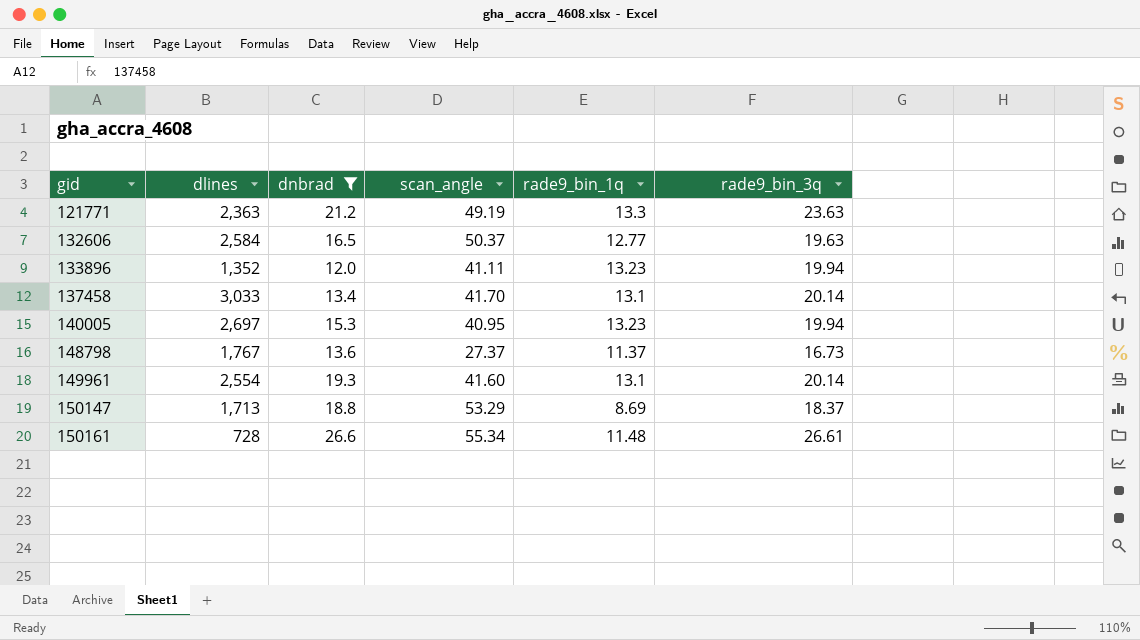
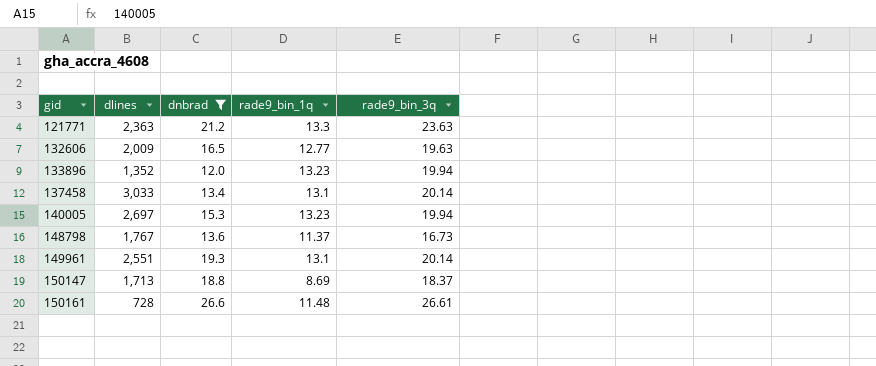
column scan_angle | position: 4 -> none
132606 | dlines: 2,584 -> 2,009
149961 | dlines: 2,554 -> 2,551

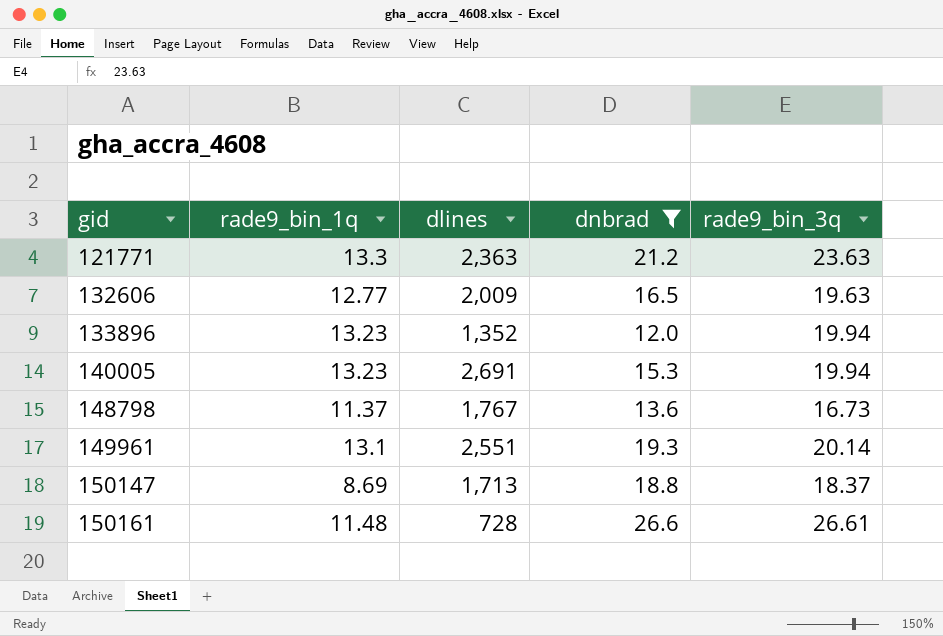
column rade9_bin_1q | position: 4 -> 2
row 137458: 3,033 | 13.4 | 13.1 | 20.14 -> none
140005 | dlines: 2,697 -> 2,691

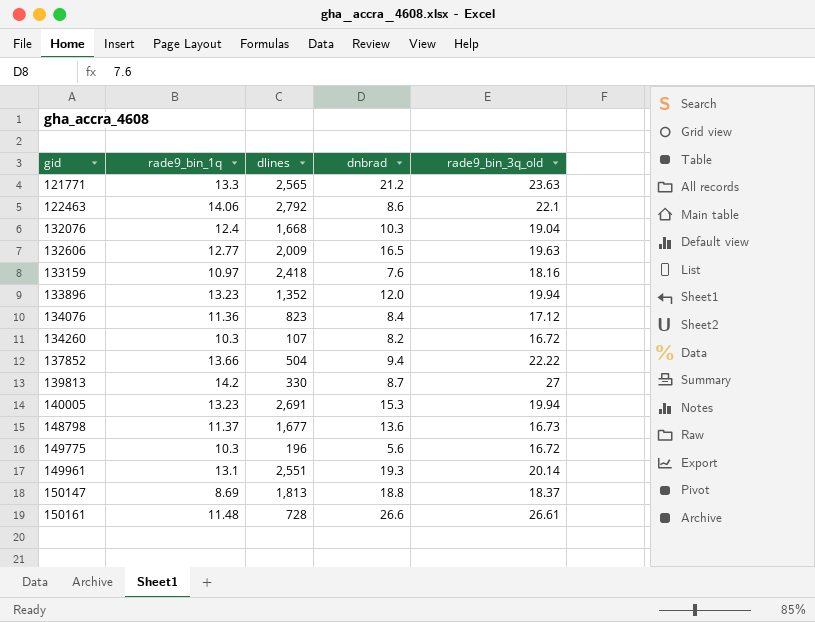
filter: dnbrad >= 12.0 -> none
column name: rade9_bin_3q -> rade9_bin_3q_old
121771 | dlines: 2,363 -> 2,565
148798 | dlines: 1,767 -> 1,677
150147 | dlines: 1,713 -> 1,813

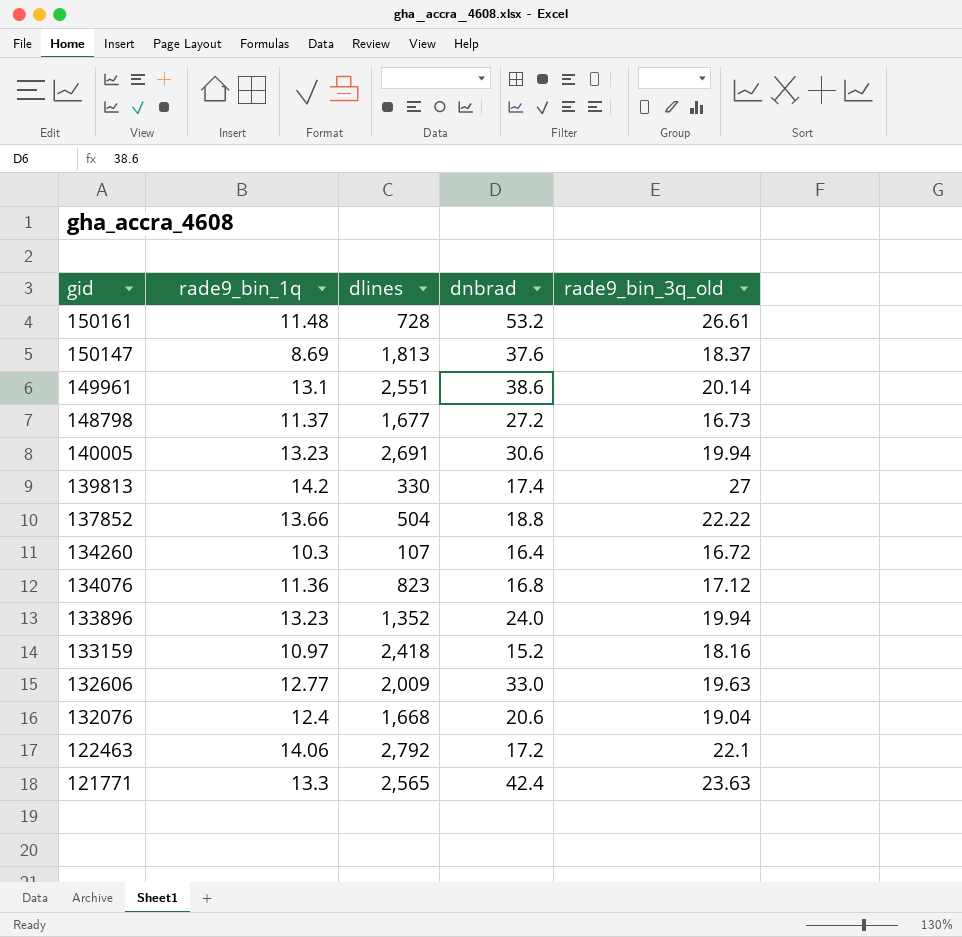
row order: gid ascending -> gid descending
row 149775: 10.3 | 196 | 5.6 | 16.72 -> none
150161 | dnbrad: 26.6 -> 53.2
150147 | dnbrad: 18.8 -> 37.6
149961 | dnbrad: 19.3 -> 38.6
148798 | dnbrad: 13.6 -> 27.2
140005 | dnbrad: 15.3 -> 30.6
139813 | dnbrad: 8.7 -> 17.4
137852 | dnbrad: 9.4 -> 18.8
134260 | dnbrad: 8.2 -> 16.4
134076 | dnbrad: 8.4 -> 16.8
133896 | dnbrad: 12.0 -> 24.0
133159 | dnbrad: 7.6 -> 15.2
132606 | dnbrad: 16.5 -> 33.0
132076 | dnbrad: 10.3 -> 20.6
122463 | dnbrad: 8.6 -> 17.2
121771 | dnbrad: 21.2 -> 42.4

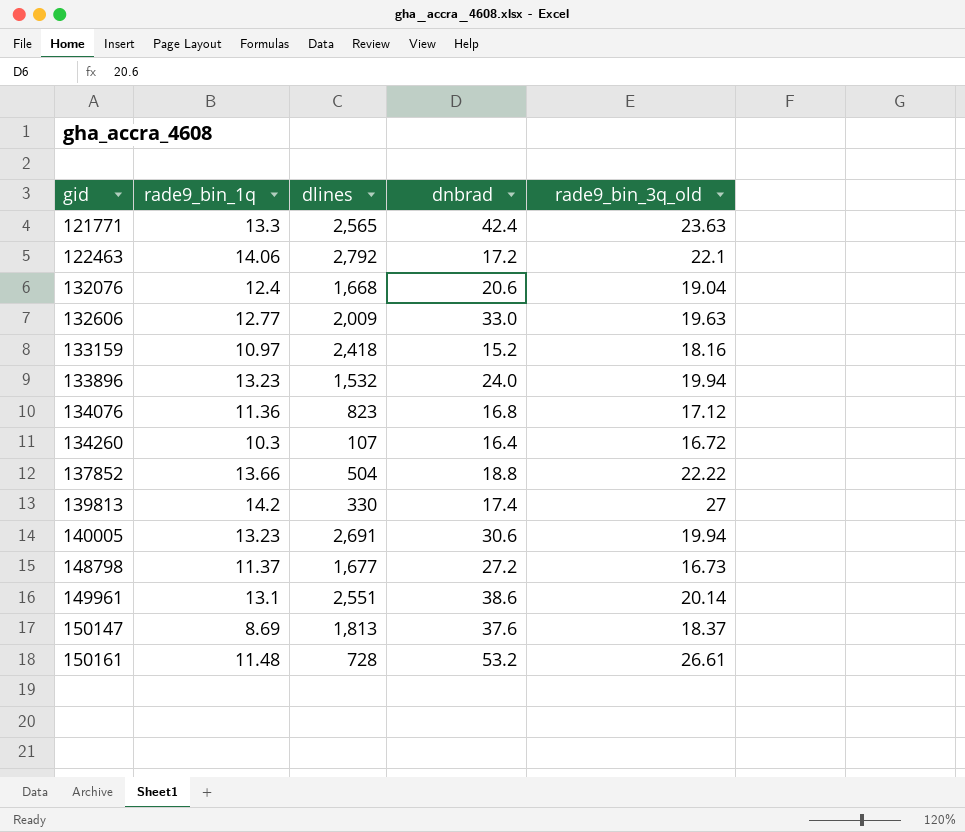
row order: gid descending -> gid ascending
133896 | dlines: 1,352 -> 1,532

